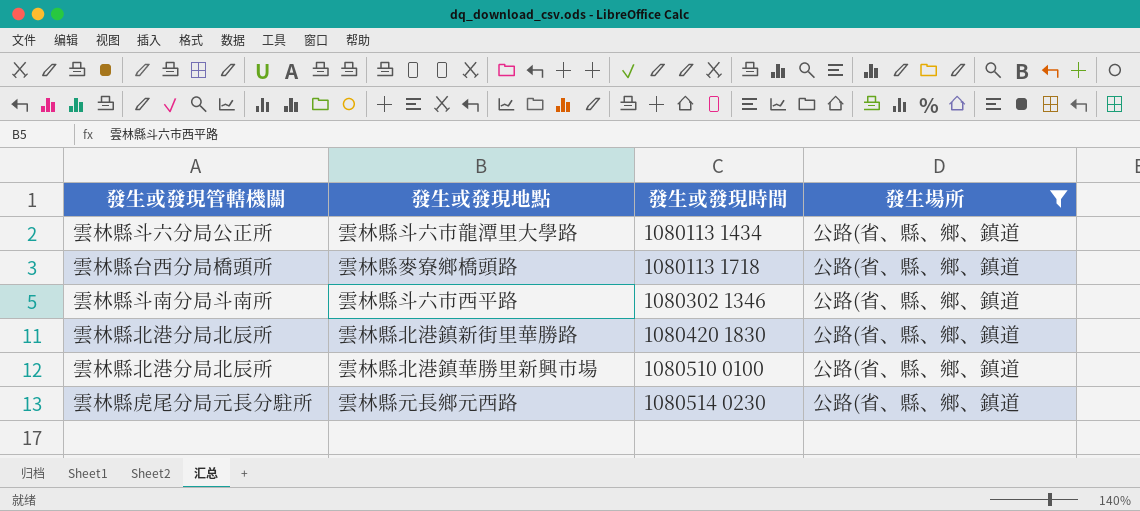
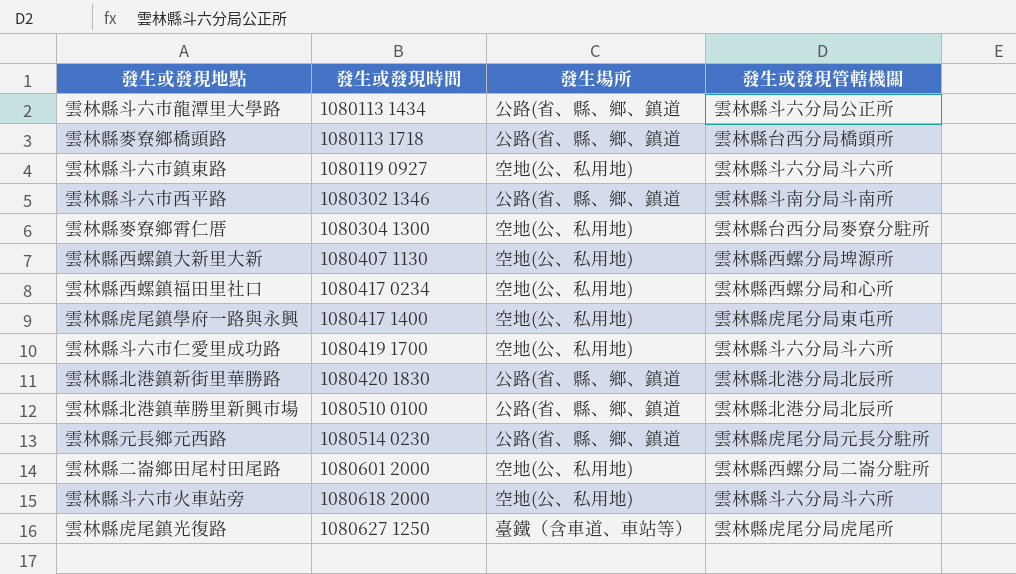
filter: 發生場所 = 公路(省、縣、鄉、鎮道 -> none
column 發生或發現管轄機關 | position: 1 -> 4

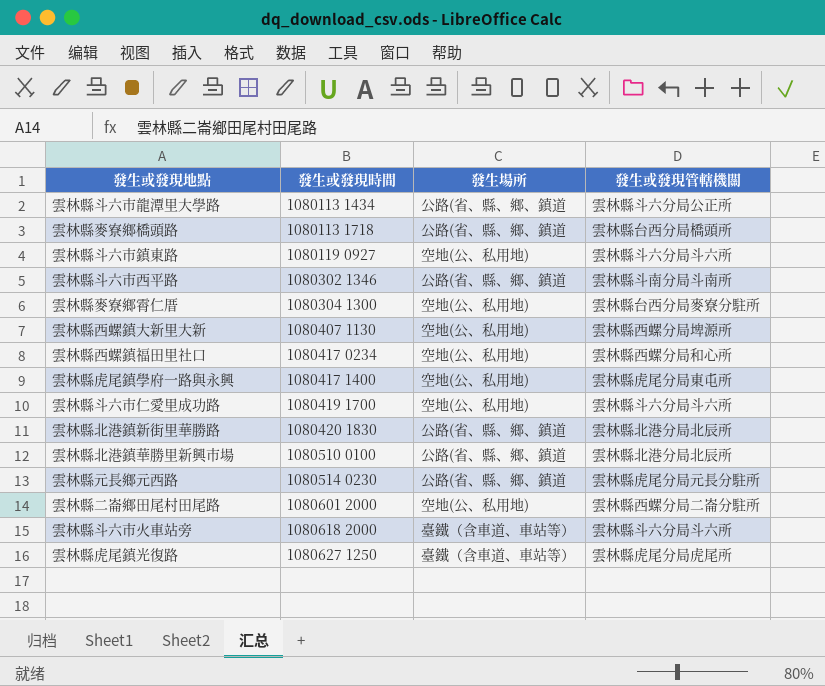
雲林縣斗六市火車站旁 | 發生場所: 空地(公、私用地) -> 臺鐵（含車道、車站等）

